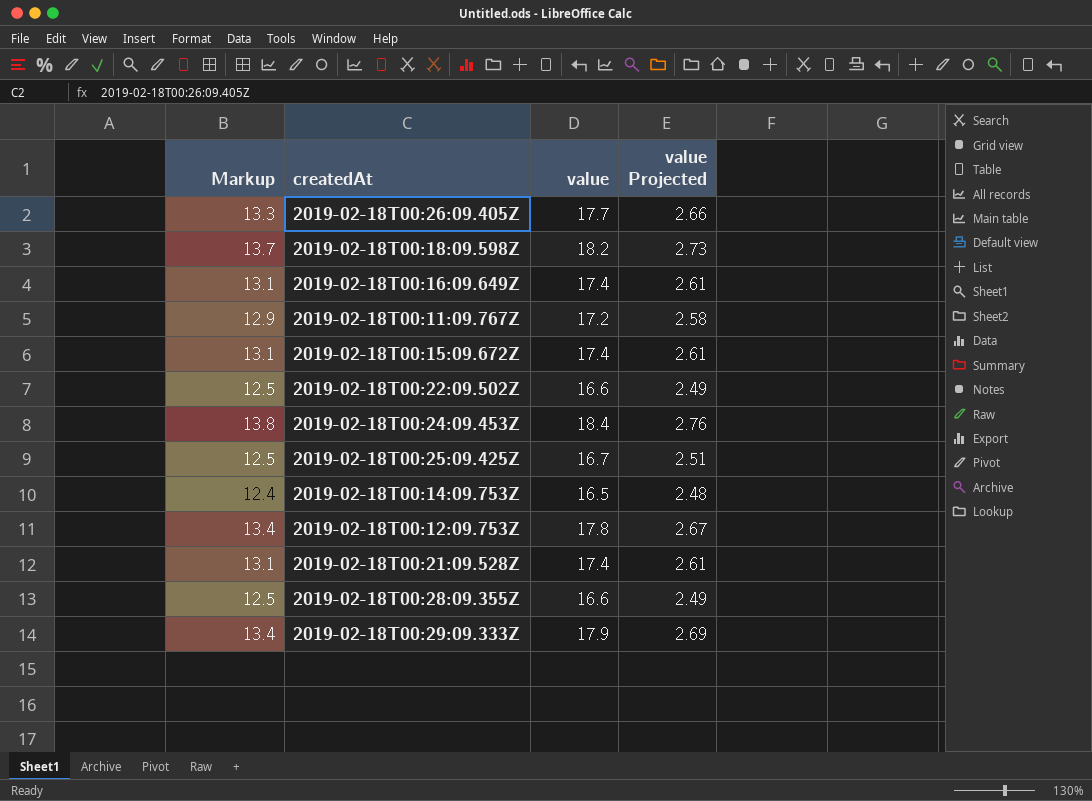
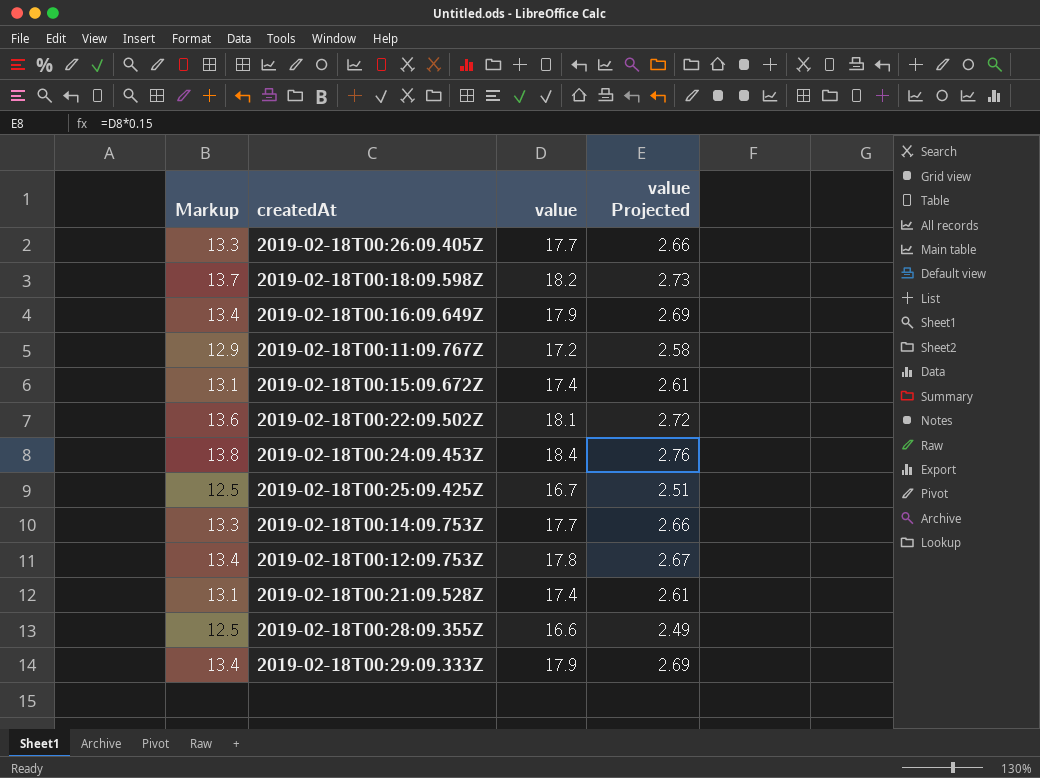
2019-02-18T00:16:09.649Z | Markup: 13.1 -> 13.4
2019-02-18T00:16:09.649Z | value: 17.4 -> 17.9
2019-02-18T00:16:09.649Z | value Projected: 2.61 -> 2.69
2019-02-18T00:22:09.502Z | Markup: 12.5 -> 13.6
2019-02-18T00:22:09.502Z | value: 16.6 -> 18.1
2019-02-18T00:22:09.502Z | value Projected: 2.49 -> 2.72
2019-02-18T00:14:09.753Z | Markup: 12.4 -> 13.3
2019-02-18T00:14:09.753Z | value: 16.5 -> 17.7
2019-02-18T00:14:09.753Z | value Projected: 2.48 -> 2.66

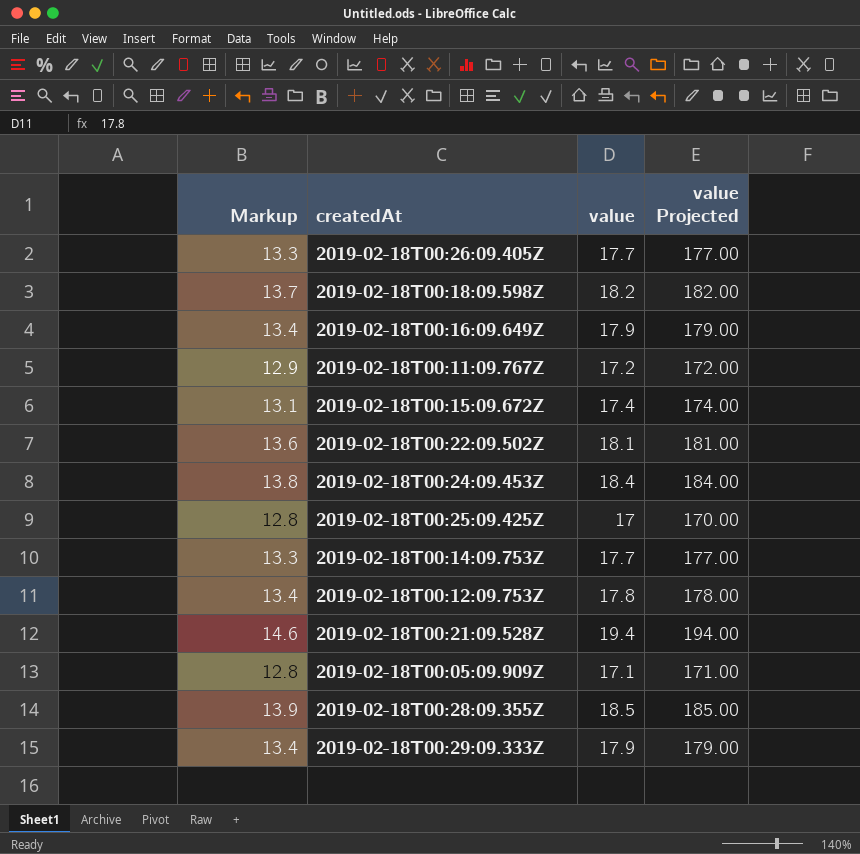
column value Projected | formula: [value] * 0.15 -> [value] * 10
2019-02-18T00:25:09.425Z | Markup: 12.5 -> 12.8
2019-02-18T00:25:09.425Z | value: 16.7 -> 17
2019-02-18T00:21:09.528Z | Markup: 13.1 -> 14.6
2019-02-18T00:21:09.528Z | value: 17.4 -> 19.4
row 2019-02-18T00:05:09.909Z: none -> 12.8 | 17.1 | 171.00
2019-02-18T00:28:09.355Z | Markup: 12.5 -> 13.9
2019-02-18T00:28:09.355Z | value: 16.6 -> 18.5

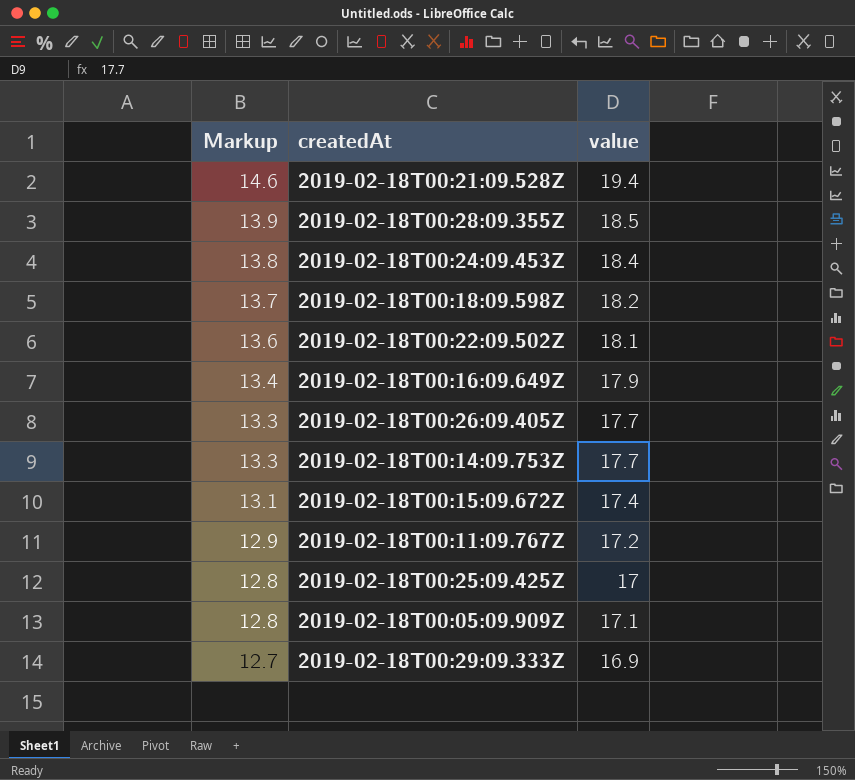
row order: none -> Markup descending
column value Projected | formula: [value] * 10 -> none
row 2019-02-18T00:12:09.753Z: 13.4 | 17.8 | 178.00 -> none
2019-02-18T00:29:09.333Z | Markup: 13.4 -> 12.7
2019-02-18T00:29:09.333Z | value: 17.9 -> 16.9

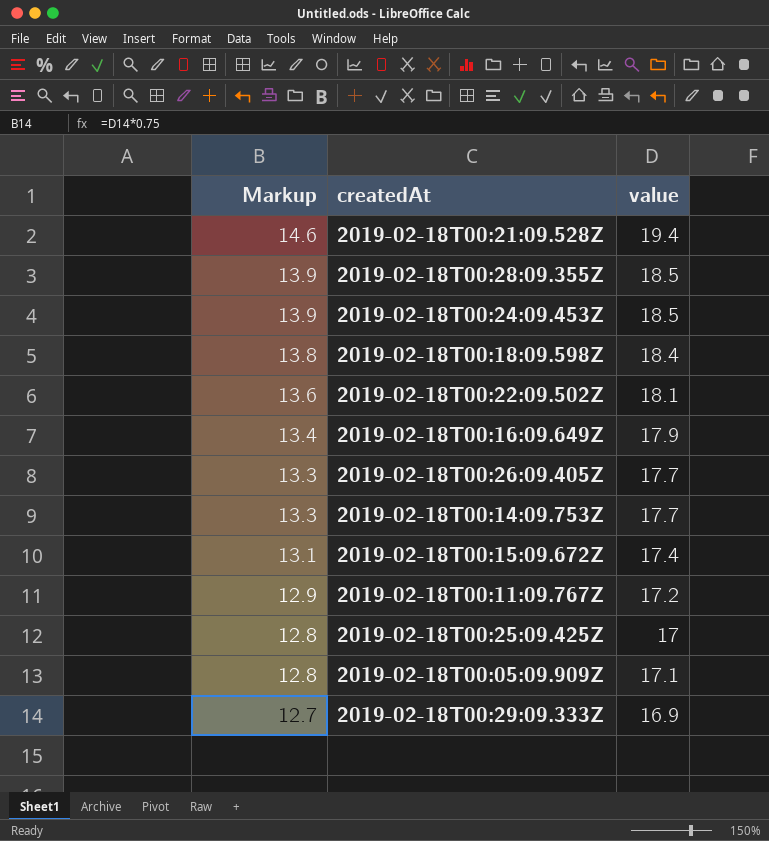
2019-02-18T00:24:09.453Z | Markup: 13.8 -> 13.9
2019-02-18T00:24:09.453Z | value: 18.4 -> 18.5
2019-02-18T00:18:09.598Z | Markup: 13.7 -> 13.8
2019-02-18T00:18:09.598Z | value: 18.2 -> 18.4

